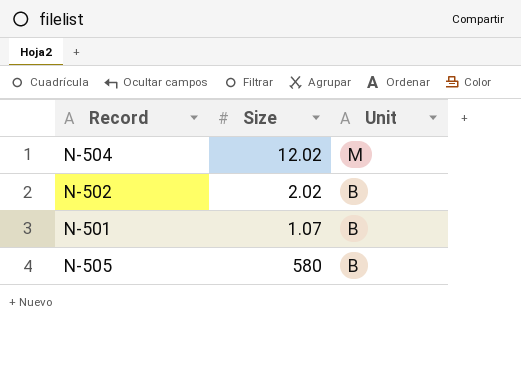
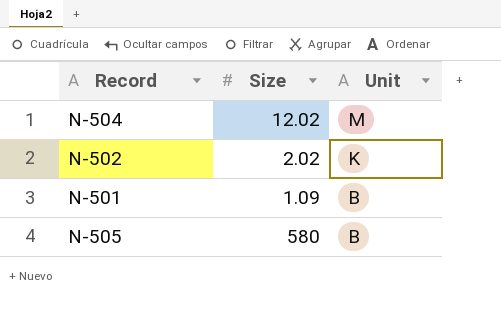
N-502 | Unit: B -> K
N-501 | Size: 1.07 -> 1.09

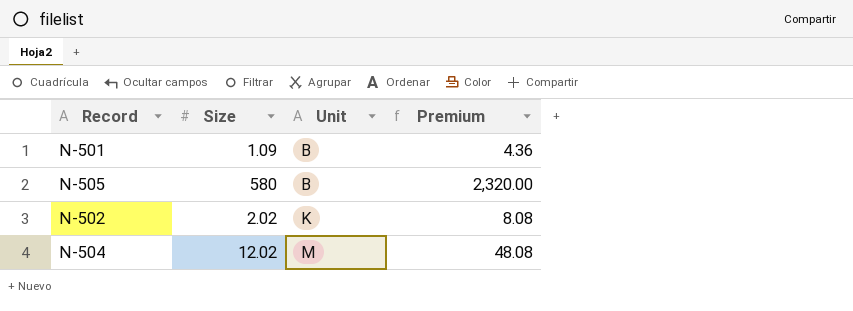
row order: Unit descending -> Unit ascending
column Premium | formula: none -> [Size] * 4

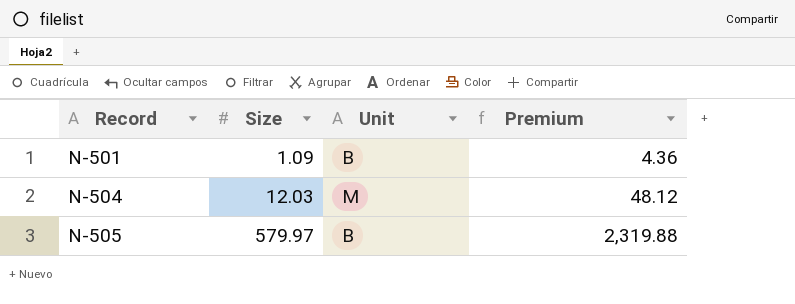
row order: Unit ascending -> Record ascending
row N-502: 2.02 | K | 8.08 -> none
N-504 | Size: 12.02 -> 12.03
N-504 | Premium: 48.08 -> 48.12
N-505 | Size: 580 -> 579.97
N-505 | Premium: 2,320.00 -> 2,319.88

